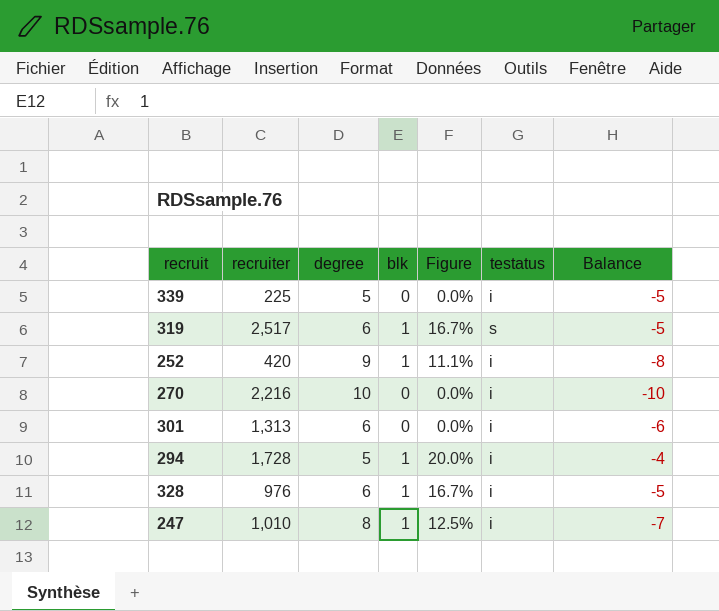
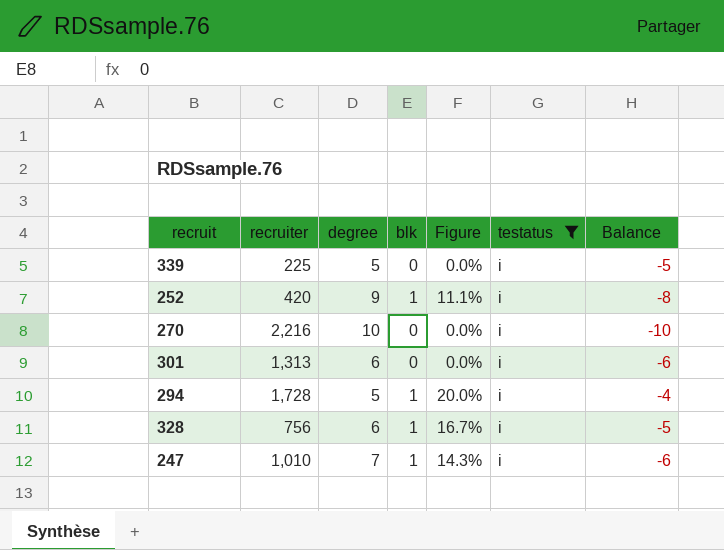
filter: none -> testatus = i
328 | recruiter: 976 -> 756
247 | degree: 8 -> 7
247 | Figure: 12.5% -> 14.3%
247 | Balance: -7 -> -6

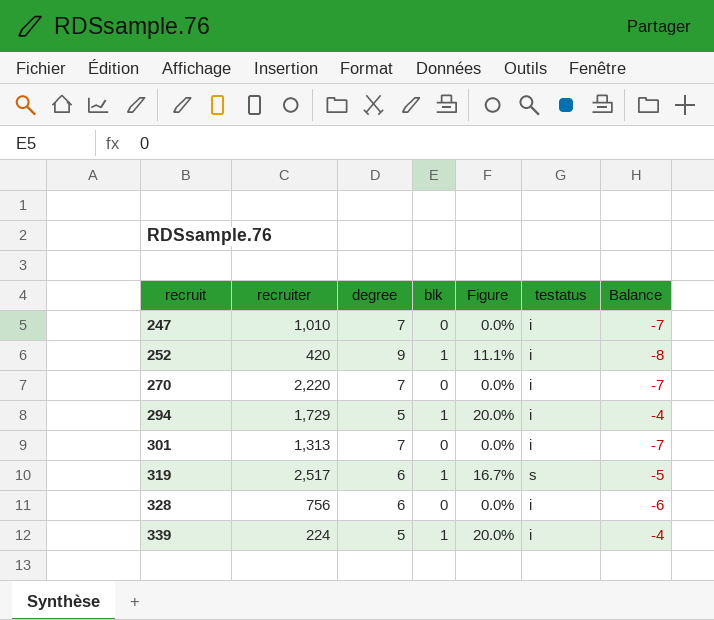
filter: testatus = i -> none
row order: none -> recruit ascending
247 | blk: 1 -> 0
247 | Figure: 14.3% -> 0.0%
247 | Balance: -6 -> -7
270 | recruiter: 2,216 -> 2,220
270 | degree: 10 -> 7
270 | Balance: -10 -> -7
294 | recruiter: 1,728 -> 1,729
301 | degree: 6 -> 7
301 | Balance: -6 -> -7
328 | blk: 1 -> 0
328 | Figure: 16.7% -> 0.0%
328 | Balance: -5 -> -6
339 | recruiter: 225 -> 224
339 | blk: 0 -> 1
339 | Figure: 0.0% -> 20.0%
339 | Balance: -5 -> -4

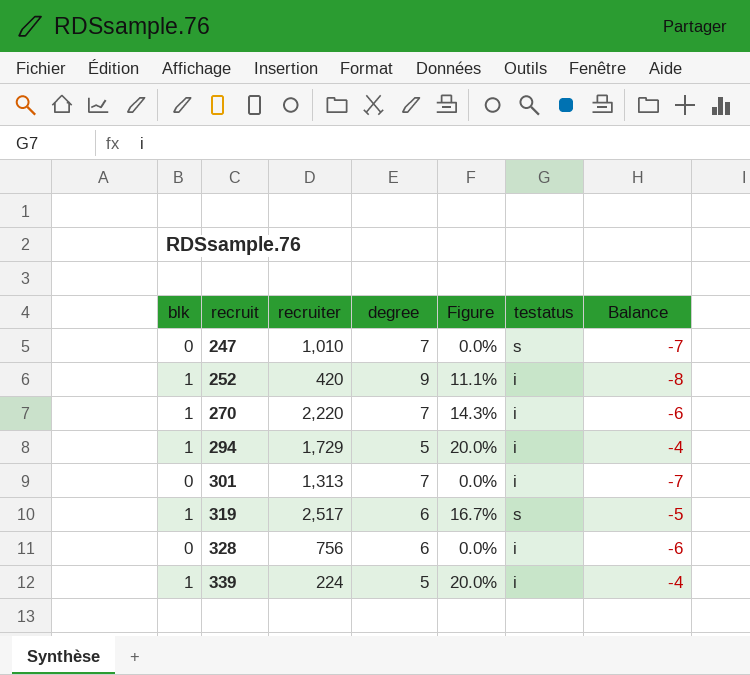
column blk | position: 4 -> 1
247 | testatus: i -> s
270 | blk: 0 -> 1
270 | Figure: 0.0% -> 14.3%
270 | Balance: -7 -> -6

